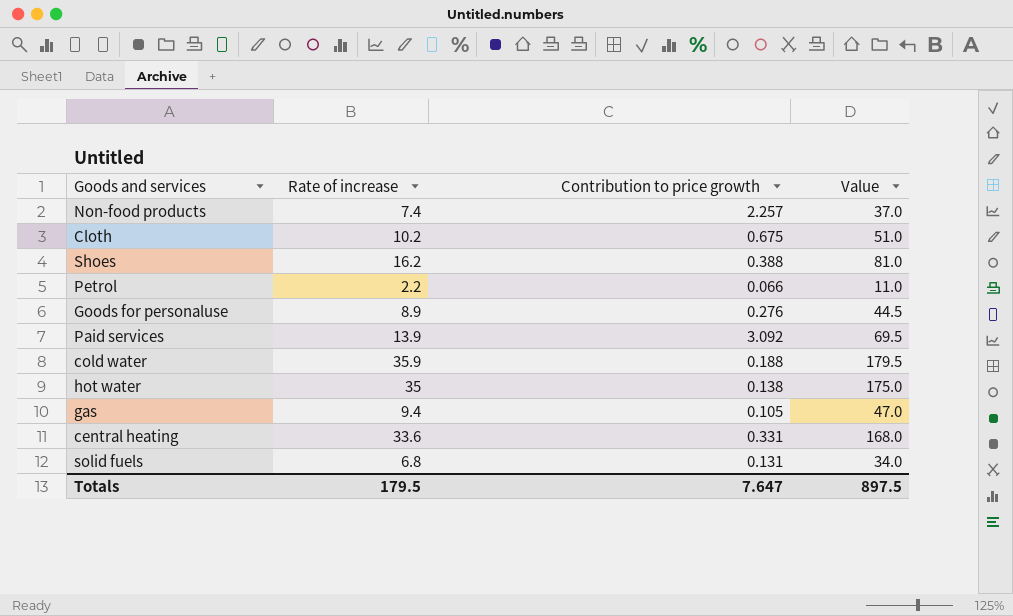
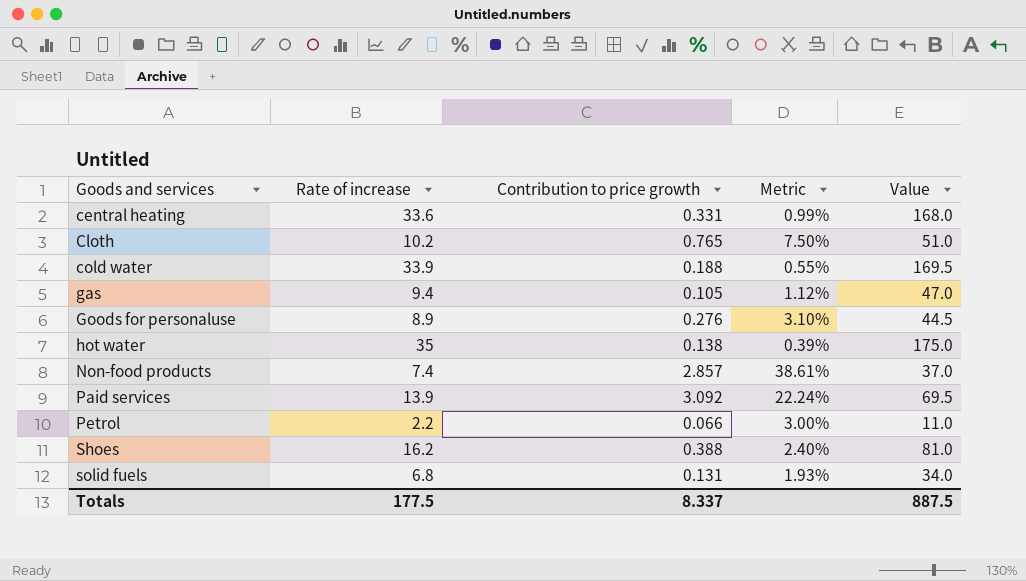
row order: none -> Goods and services ascending
column Metric | formula: none -> [Contribution to price growth] / [Rate of increase]
Cloth | Contribution to price growth: 0.675 -> 0.765
cold water | Rate of increase: 35.9 -> 33.9
cold water | Value: 179.5 -> 169.5
Non-food products | Contribution to price growth: 2.257 -> 2.857
Totals | Rate of increase: 179.5 -> 177.5
Totals | Contribution to price growth: 7.647 -> 8.337
Totals | Value: 897.5 -> 887.5

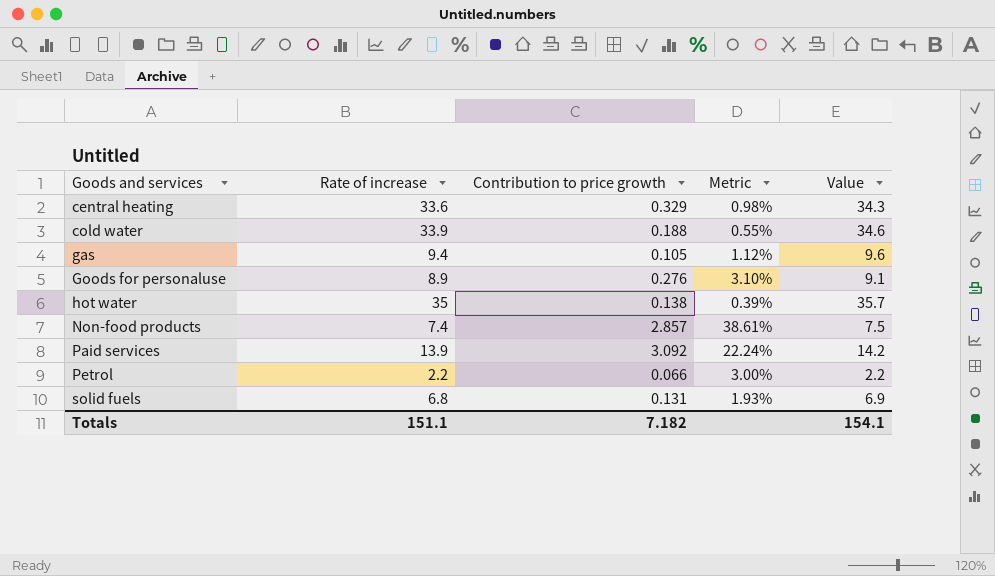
column Value | formula: [Rate of increase] * 5 -> [Rate of increase] * 1.02
row Cloth: 10.2 | 0.765 | 7.50% | 51.0 -> none
row Shoes: 16.2 | 0.388 | 2.40% | 81.0 -> none
central heating | Contribution to price growth: 0.331 -> 0.329
central heating | Metric: 0.99% -> 0.98%
Totals | Rate of increase: 177.5 -> 151.1
Totals | Contribution to price growth: 8.337 -> 7.182
Totals | Value: 887.5 -> 154.1

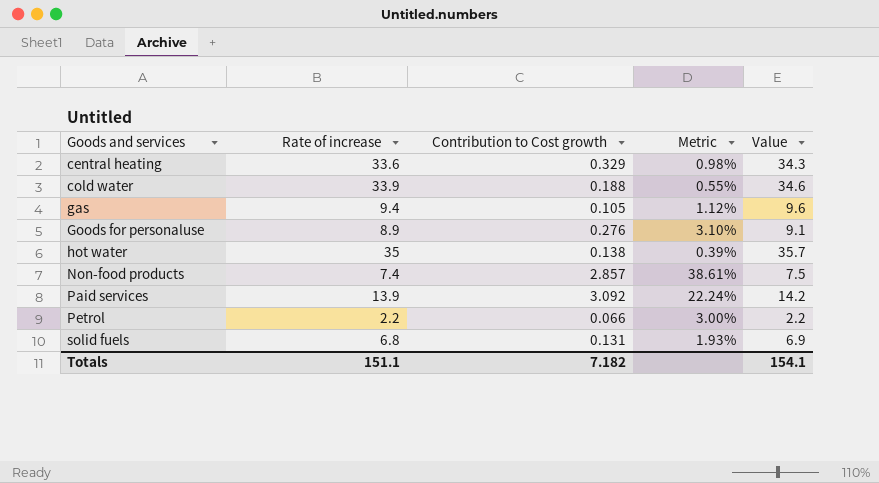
column name: Contribution to price growth -> Contribution to Cost growth

